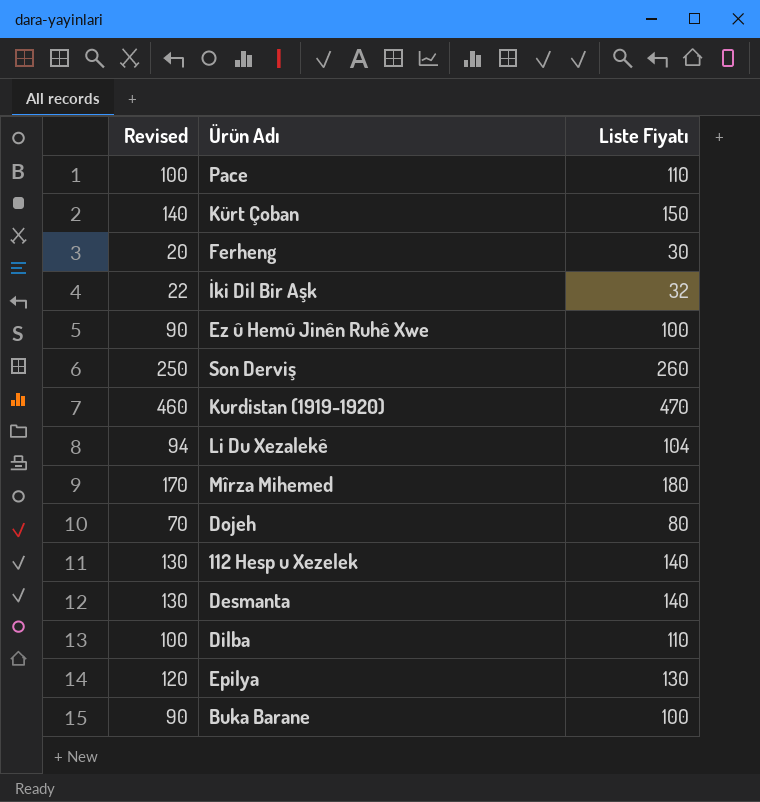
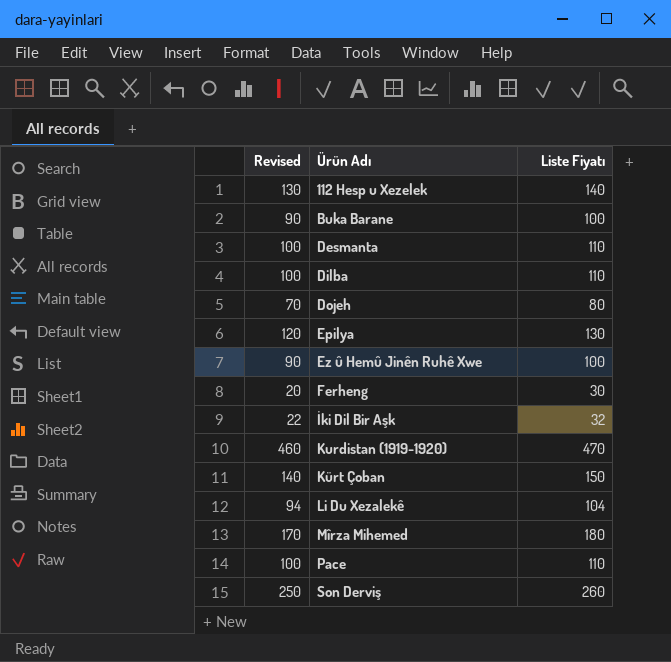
row order: none -> Ürün Adı ascending
Desmanta | Revised: 130 -> 100
Desmanta | Liste Fiyatı: 140 -> 110

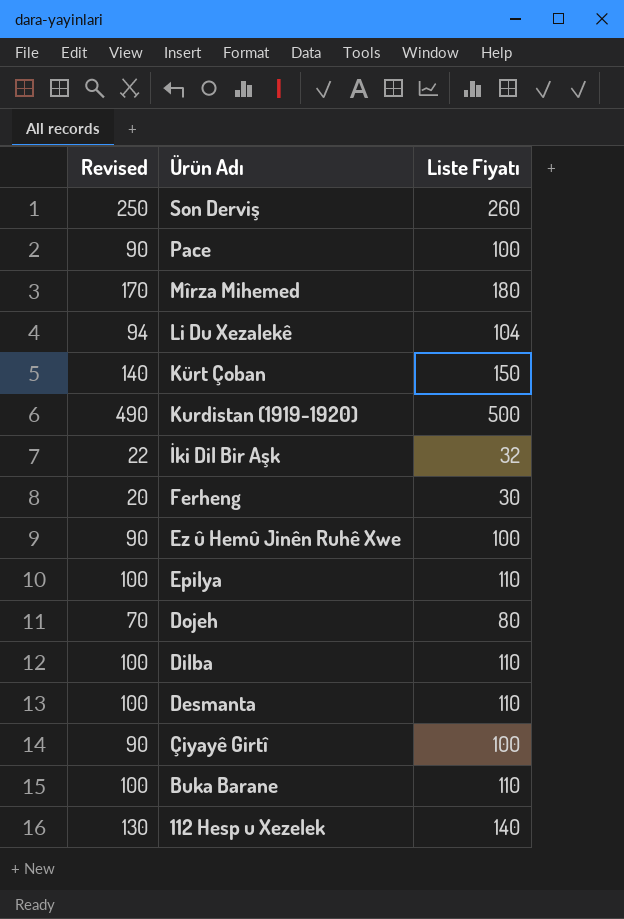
row order: Ürün Adı ascending -> Ürün Adı descending
Pace | Revised: 100 -> 90
Pace | Liste Fiyatı: 110 -> 100
Kurdistan (1919-1920) | Revised: 460 -> 490
Kurdistan (1919-1920) | Liste Fiyatı: 470 -> 500
Epilya | Revised: 120 -> 100
Epilya | Liste Fiyatı: 130 -> 110
row Çiyayê Girtî: none -> 90 | 100
Buka Barane | Revised: 90 -> 100
Buka Barane | Liste Fiyatı: 100 -> 110

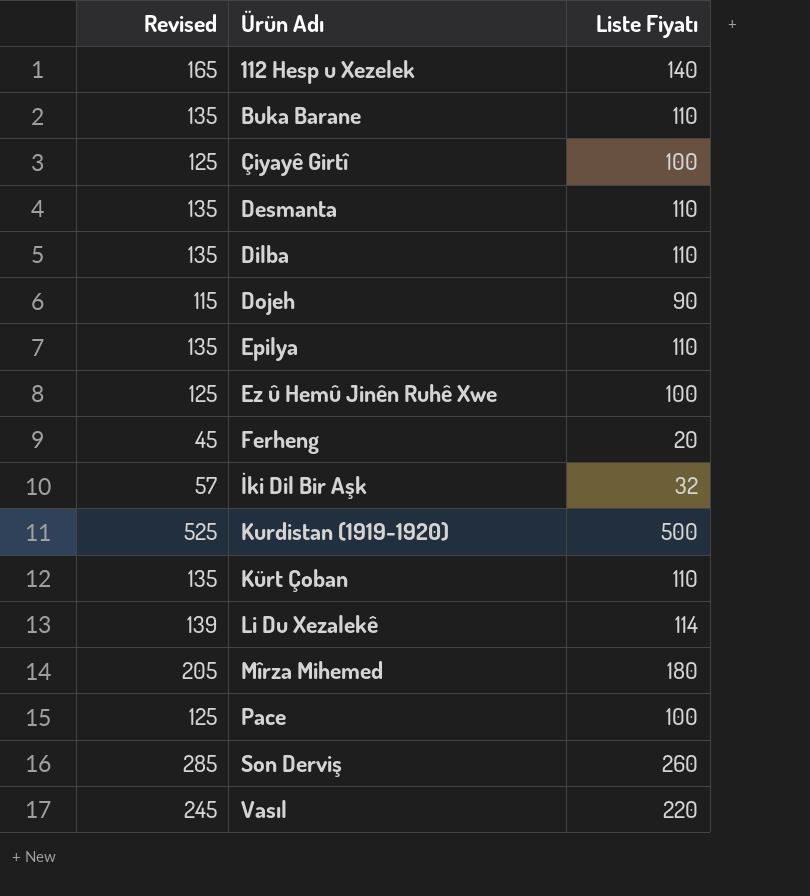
row order: Ürün Adı descending -> Ürün Adı ascending
column Revised | formula: [Liste Fiyatı] - 10 -> [Liste Fiyatı] + 25
Dojeh | Liste Fiyatı: 80 -> 90
Ferheng | Liste Fiyatı: 30 -> 20
Kürt Çoban | Liste Fiyatı: 150 -> 110
Li Du Xezalekê | Liste Fiyatı: 104 -> 114
row Vasıl: none -> 245 | 220

